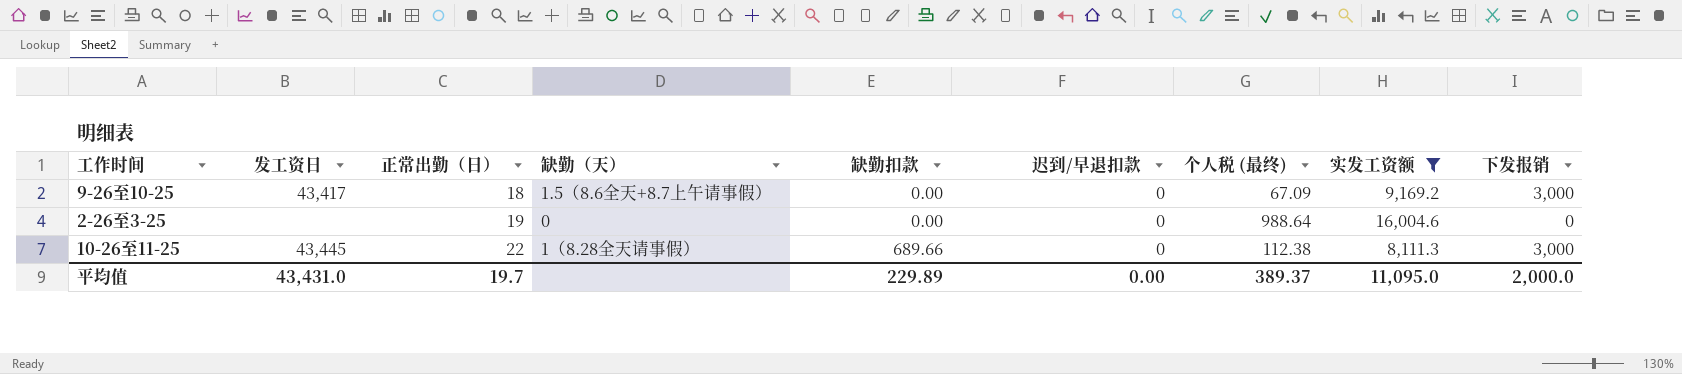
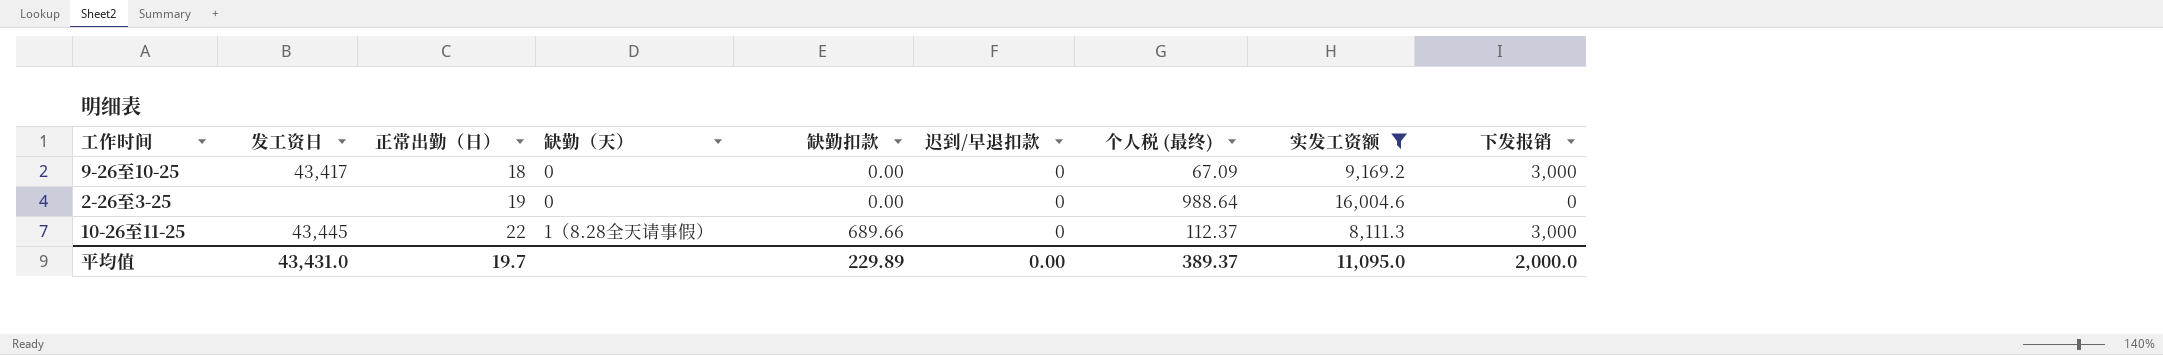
9-26至10-25 | 缺勤（天）: 1.5（8.6全天+8.7上午请事假） -> 0
10-26至11-25 | 个人税 (最终): 112.38 -> 112.37

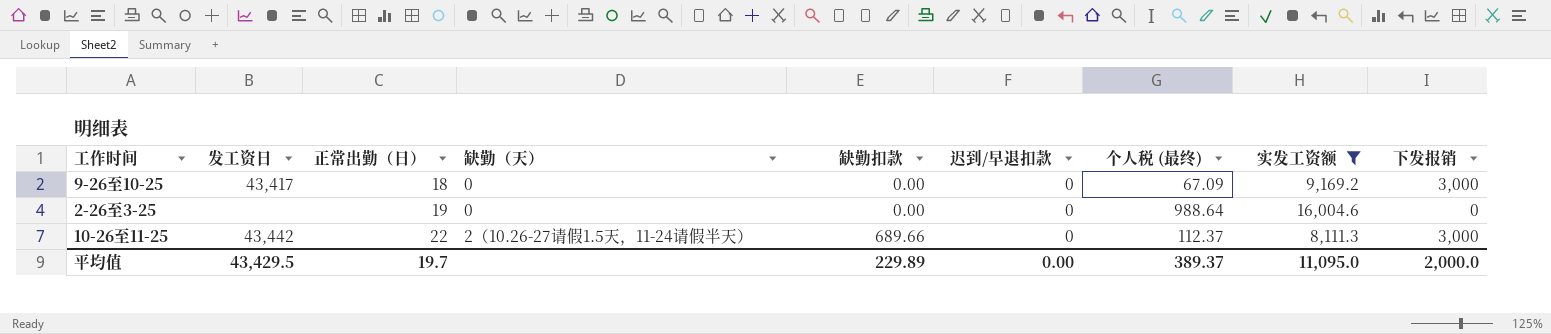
10-26至11-25 | 发工资日: 43,445 -> 43,442
10-26至11-25 | 缺勤（天）: 1（8.28全天请事假） -> 2（10.26-27请假1.5天，11-24请假半天）
平均值 | 发工资日: 43,431.0 -> 43,429.5

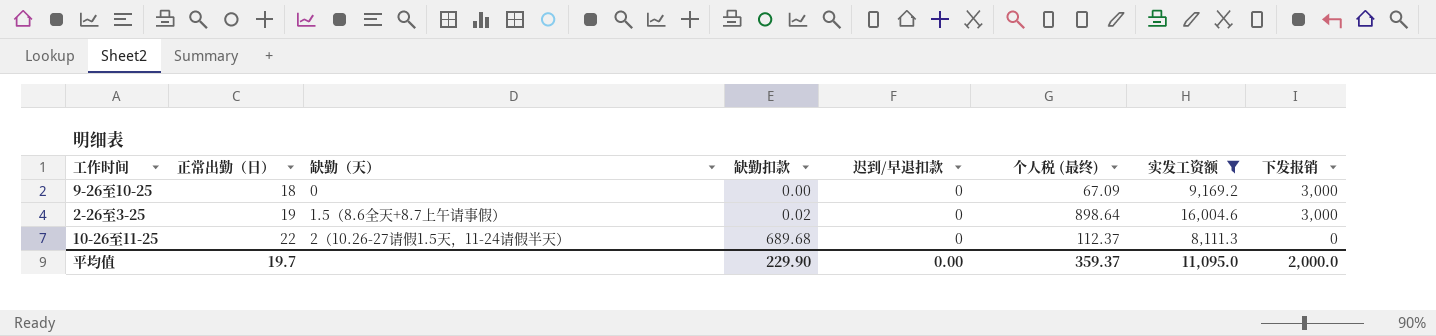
column 发工资日 | position: 2 -> none
2-26至3-25 | 缺勤（天）: 0 -> 1.5（8.6全天+8.7上午请事假）
2-26至3-25 | 缺勤扣款: 0.00 -> 0.02
2-26至3-25 | 个人税 (最终): 988.64 -> 898.64
2-26至3-25 | 下发报销: 0 -> 3,000
10-26至11-25 | 缺勤扣款: 689.66 -> 689.68
10-26至11-25 | 下发报销: 3,000 -> 0
平均值 | 缺勤扣款: 229.89 -> 229.90
平均值 | 个人税 (最终): 389.37 -> 359.37

